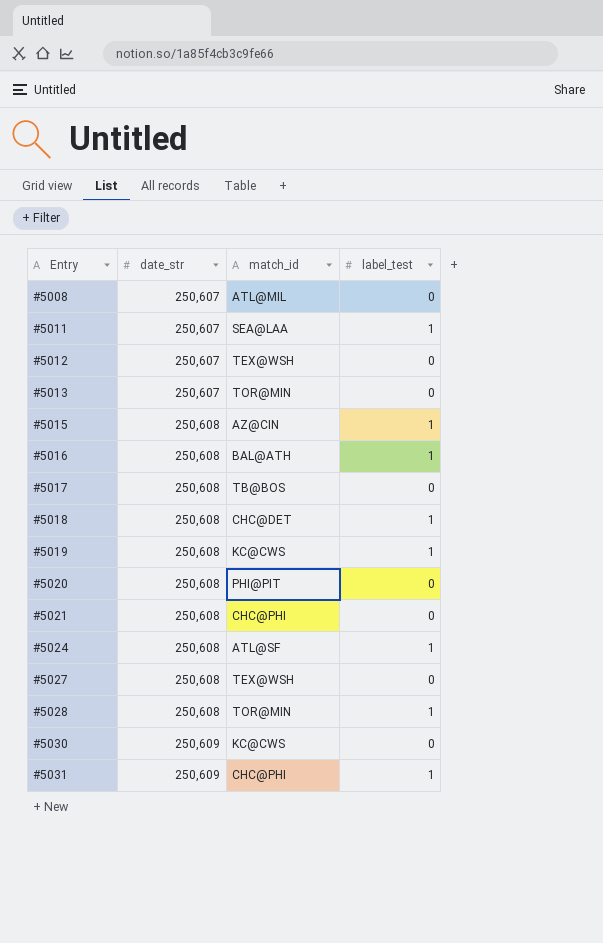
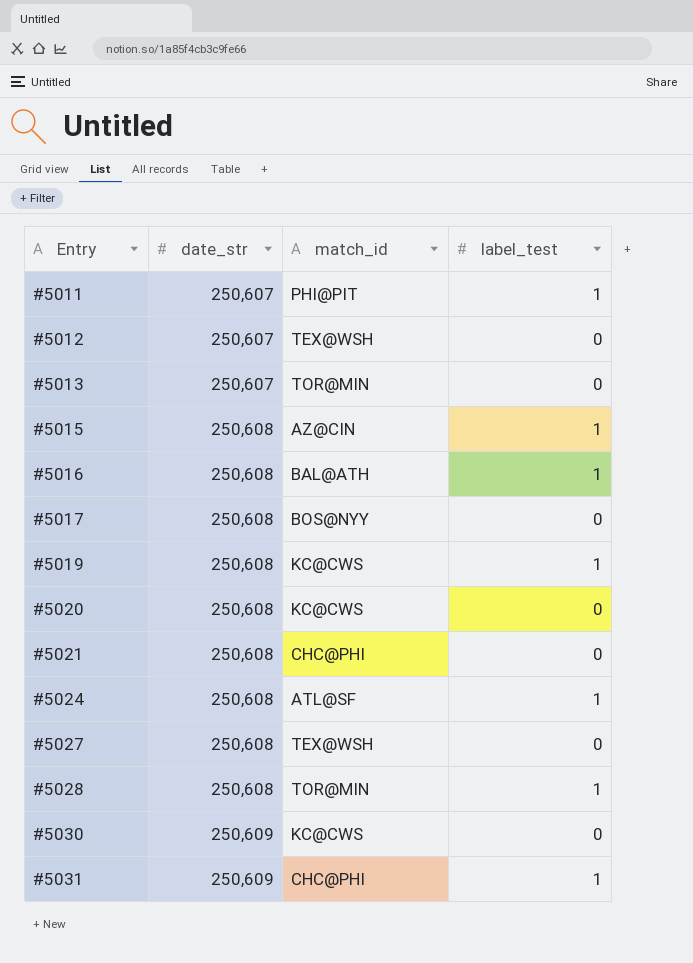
row #5008: 250,607 | ATL@MIL | 0 -> none
row #5018: 250,608 | CHC@DET | 1 -> none
#5011 | match_id: SEA@LAA -> PHI@PIT
#5017 | match_id: TB@BOS -> BOS@NYY
#5020 | match_id: PHI@PIT -> KC@CWS

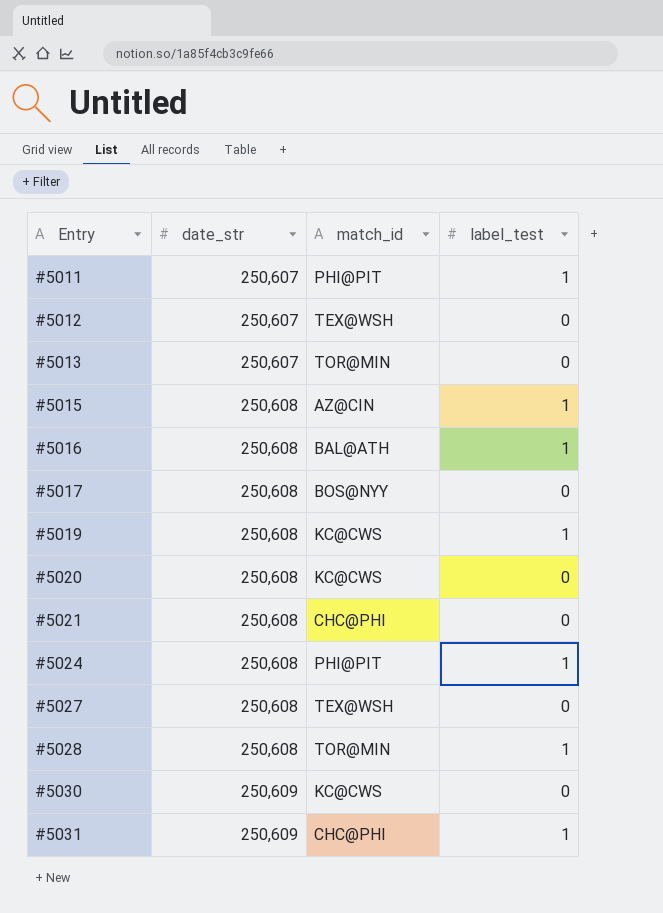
#5024 | match_id: ATL@SF -> PHI@PIT

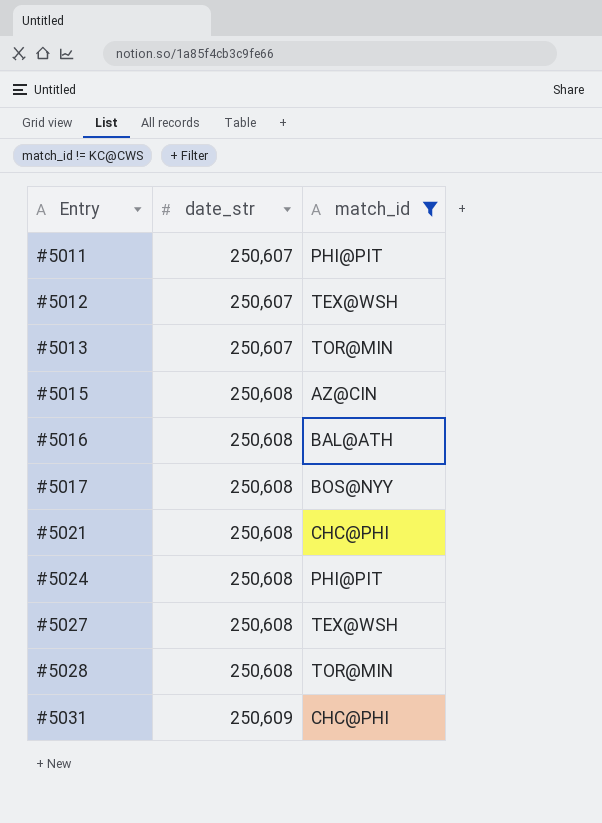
filter: none -> match_id != KC@CWS
column label_test | position: 4 -> none

